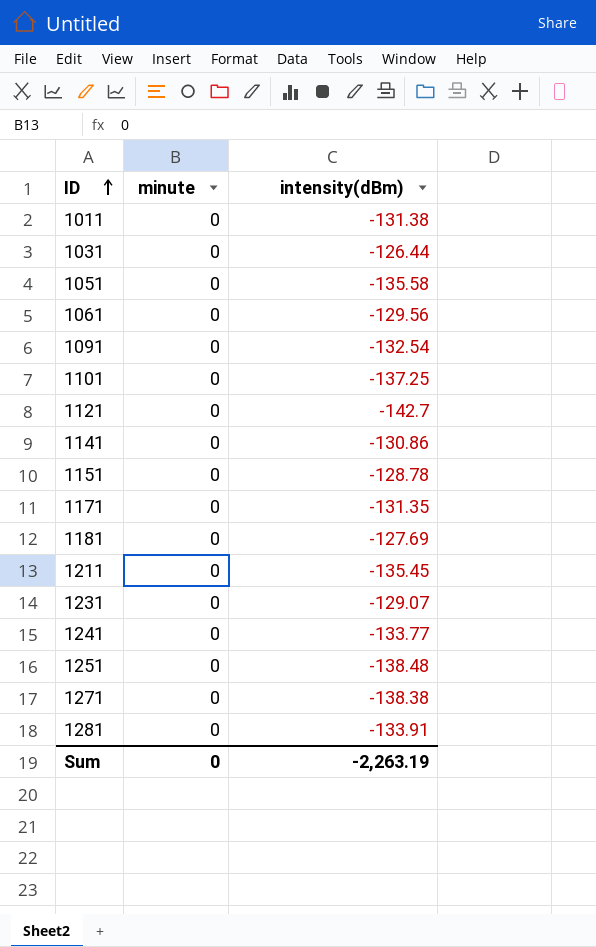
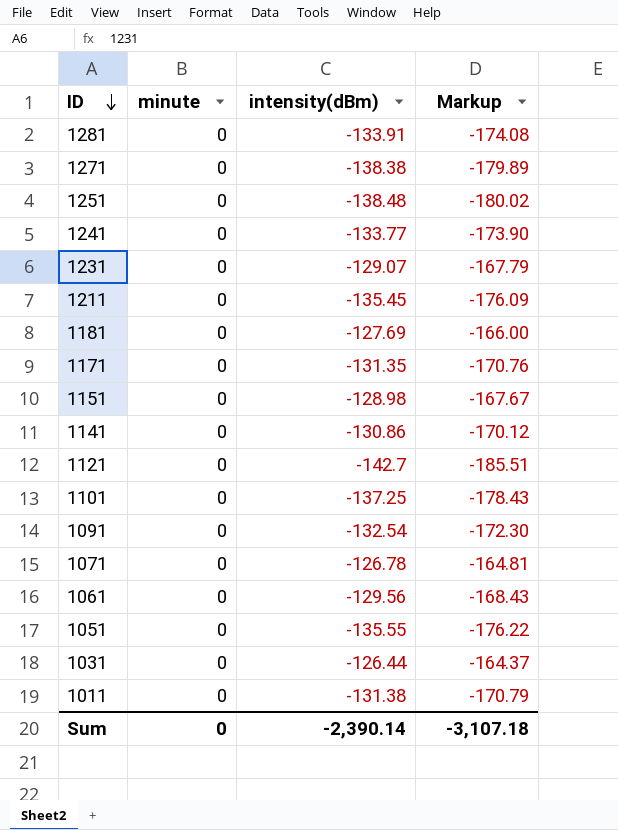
row order: ID ascending -> ID descending
column Markup | formula: none -> [intensity(dBm)] * 1.3
1151 | intensity(dBm): -128.78 -> -128.98
row 1071: none -> 0 | -126.78 | -164.81
1051 | intensity(dBm): -135.58 -> -135.55
Sum | intensity(dBm): -2,263.19 -> -2,390.14

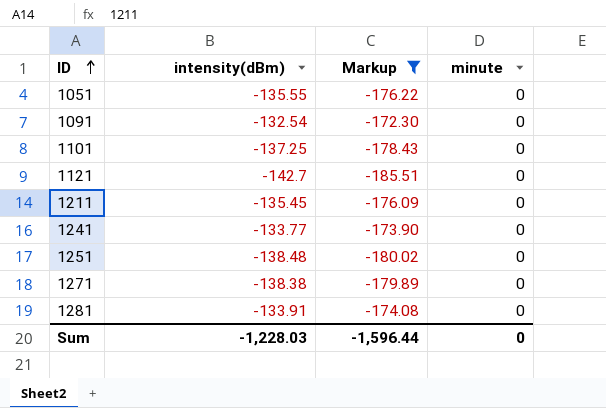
filter: none -> Markup <= -172.30
row order: ID descending -> ID ascending
column minute | position: 2 -> 4
Sum | intensity(dBm): -2,390.14 -> -1,228.03
Sum | Markup: -3,107.18 -> -1,596.44

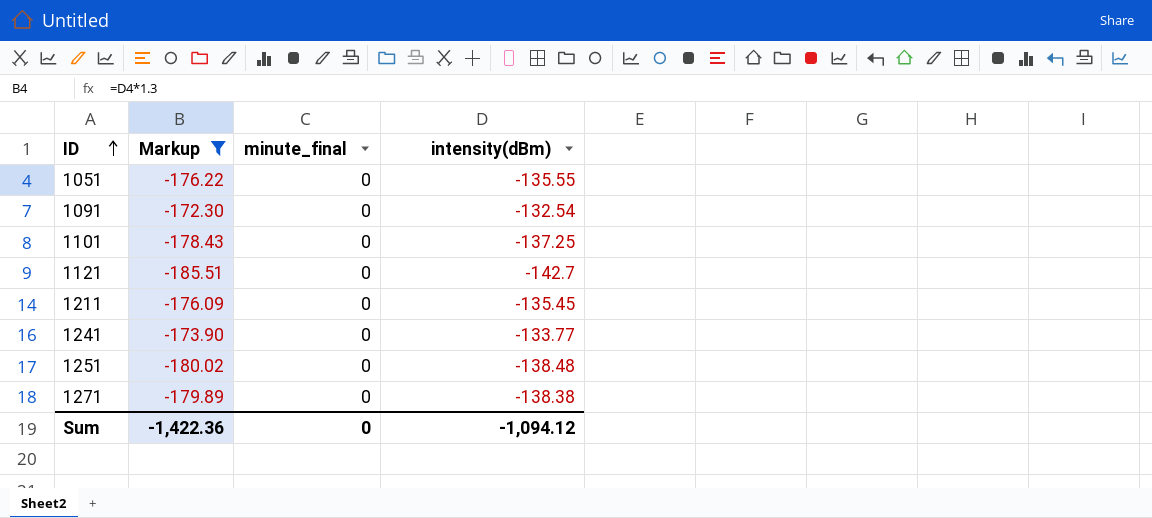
column name: minute -> minute_final
column intensity(dBm) | position: 2 -> 4
row 1281: -133.91 | -174.08 | 0 -> none
Sum | Markup: -1,596.44 -> -1,422.36
Sum | intensity(dBm): -1,228.03 -> -1,094.12

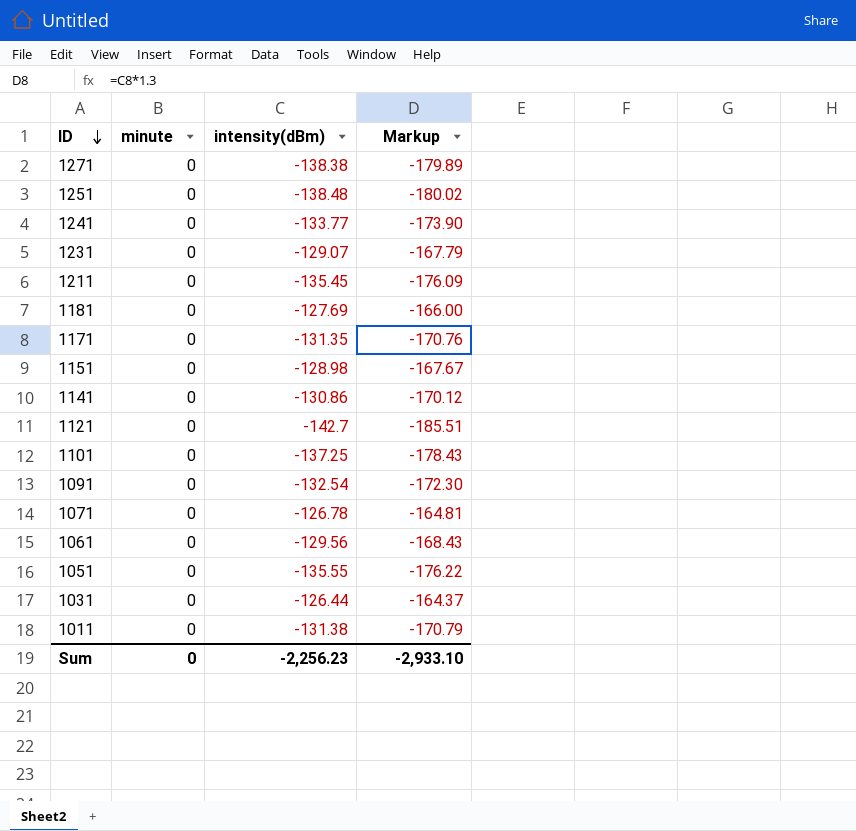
filter: Markup <= -172.30 -> none
row order: ID ascending -> ID descending
column name: minute_final -> minute
column Markup | position: 2 -> 4
Sum | intensity(dBm): -1,094.12 -> -2,256.23
Sum | Markup: -1,422.36 -> -2,933.10

